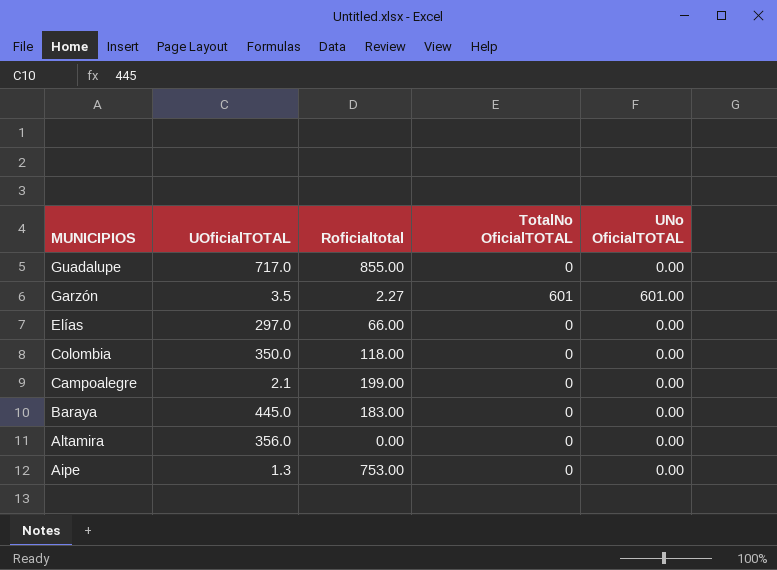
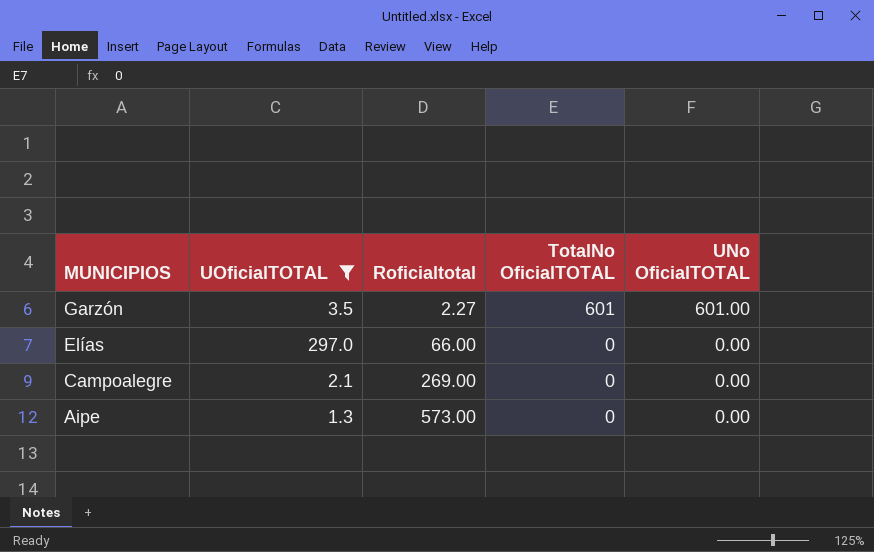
filter: none -> UOficialTOTAL <= 297.0
Campoalegre | Roficialtotal: 199.00 -> 269.00
Aipe | Roficialtotal: 753.00 -> 573.00

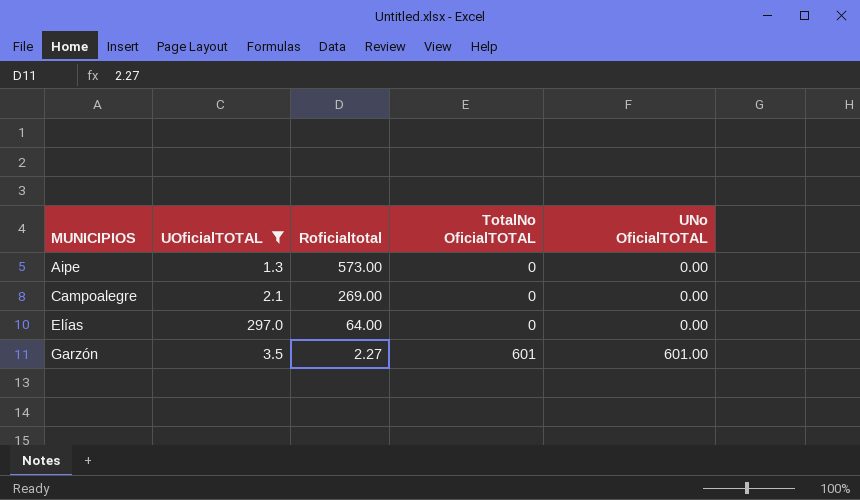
row order: MUNICIPIOS descending -> MUNICIPIOS ascending
Elías | Roficialtotal: 66.00 -> 64.00

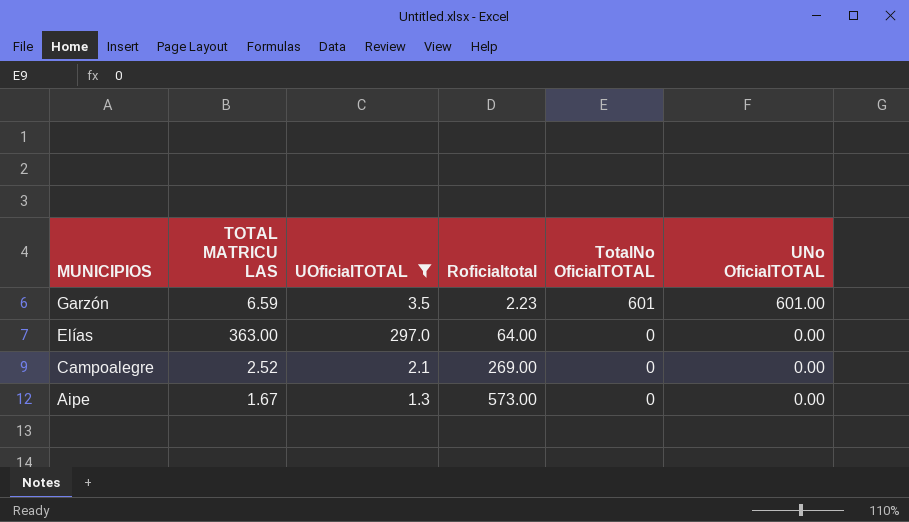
row order: MUNICIPIOS ascending -> MUNICIPIOS descending
column TOTAL MATRICU LAS | position: none -> 2
Garzón | Roficialtotal: 2.27 -> 2.23

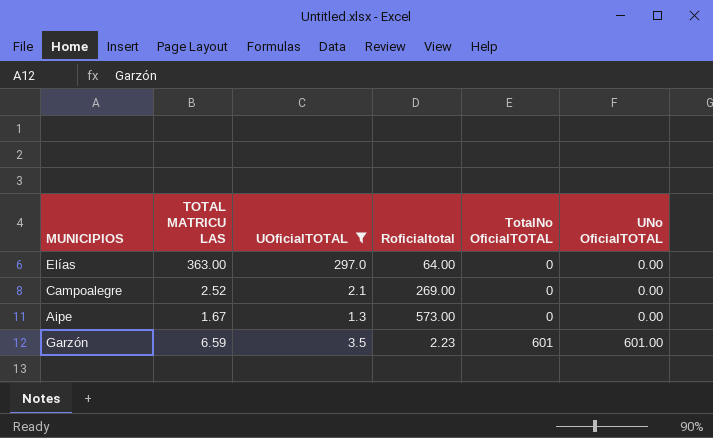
row order: MUNICIPIOS descending -> TotalNo OficialTOTAL ascending

